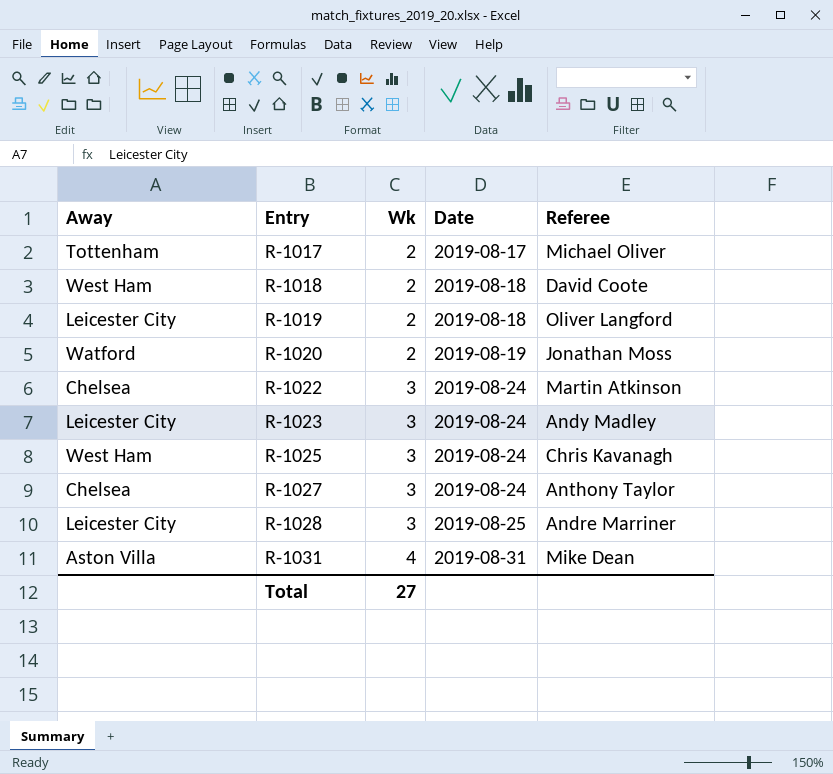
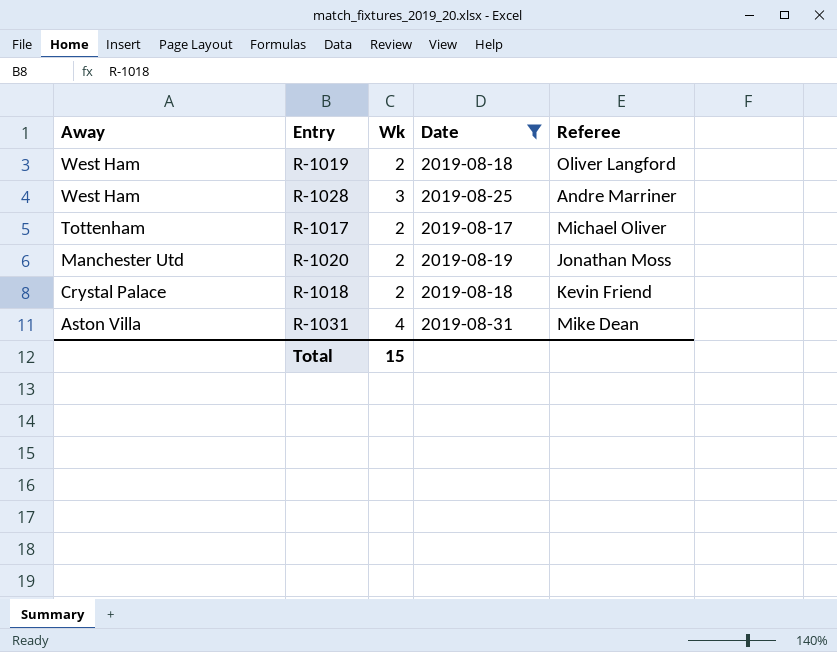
filter: none -> Date != 2019-08-24
row order: Entry ascending -> Away descending
R-1019 | Away: Leicester City -> West Ham
R-1028 | Away: Leicester City -> West Ham
R-1020 | Away: Watford -> Manchester Utd
R-1018 | Away: West Ham -> Crystal Palace
R-1018 | Referee: David Coote -> Kevin Friend
Total | Wk: 27 -> 15

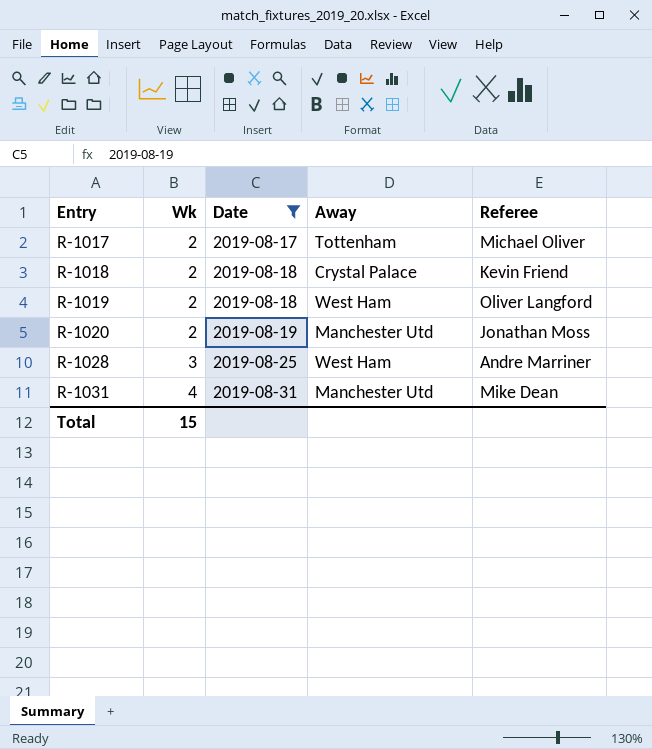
row order: Away descending -> Entry ascending
column Away | position: 1 -> 4
R-1031 | Away: Aston Villa -> Manchester Utd

